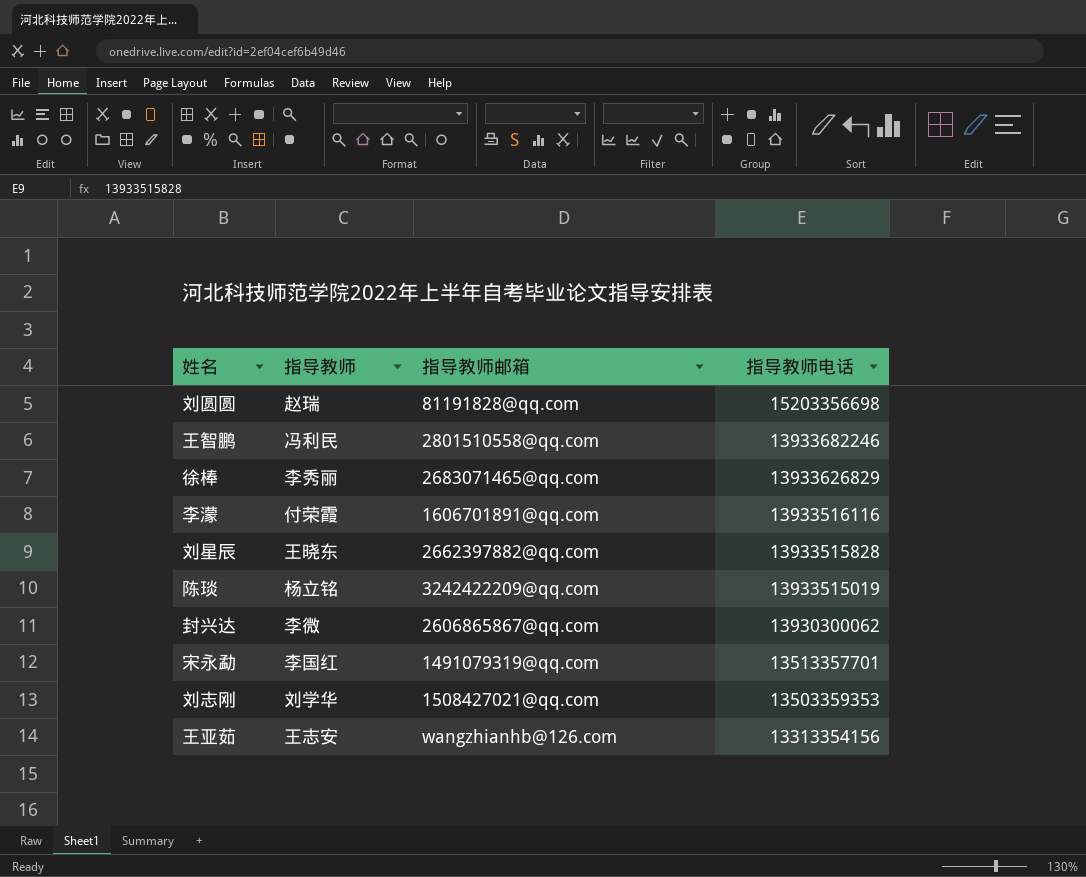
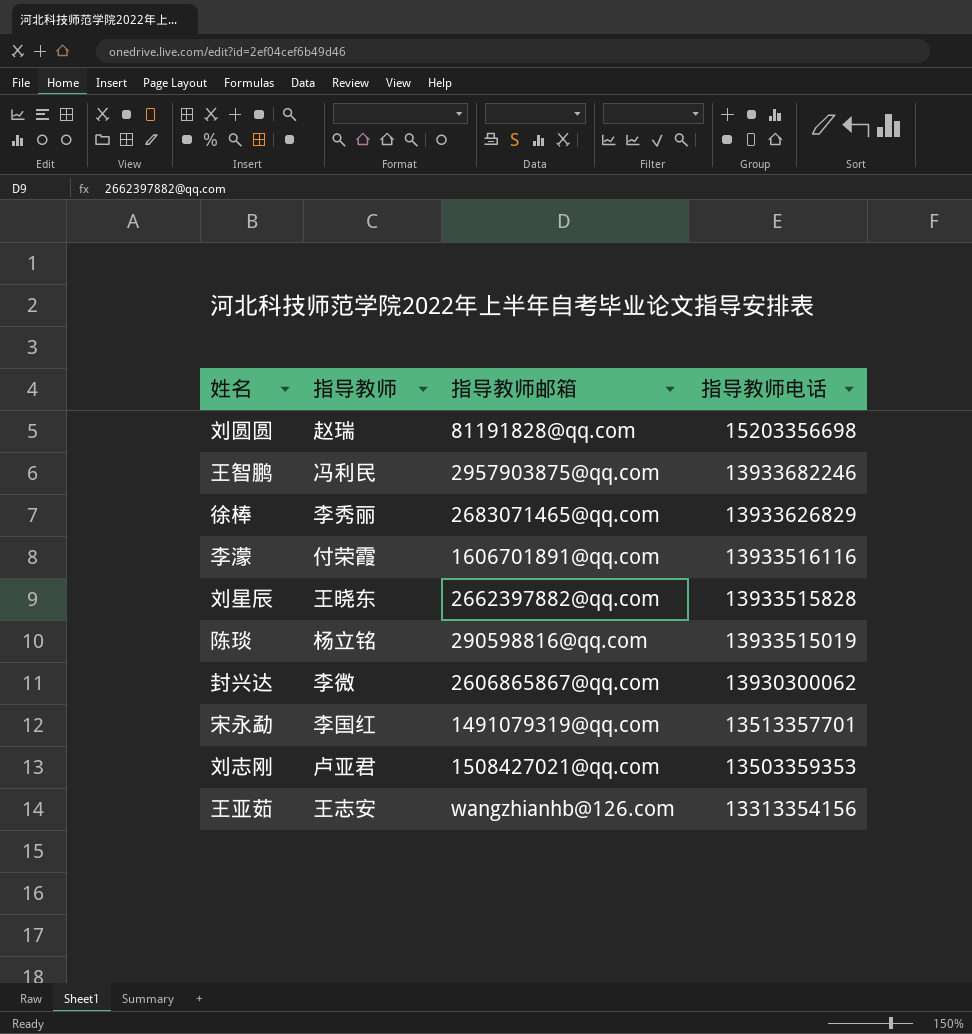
王智鹏 | 指导教师邮箱: 2801510558@qq.com -> 2957903875@qq.com
陈琰 | 指导教师邮箱: 3242422209@qq.com -> 290598816@qq.com
刘志刚 | 指导教师: 刘学华 -> 卢亚君

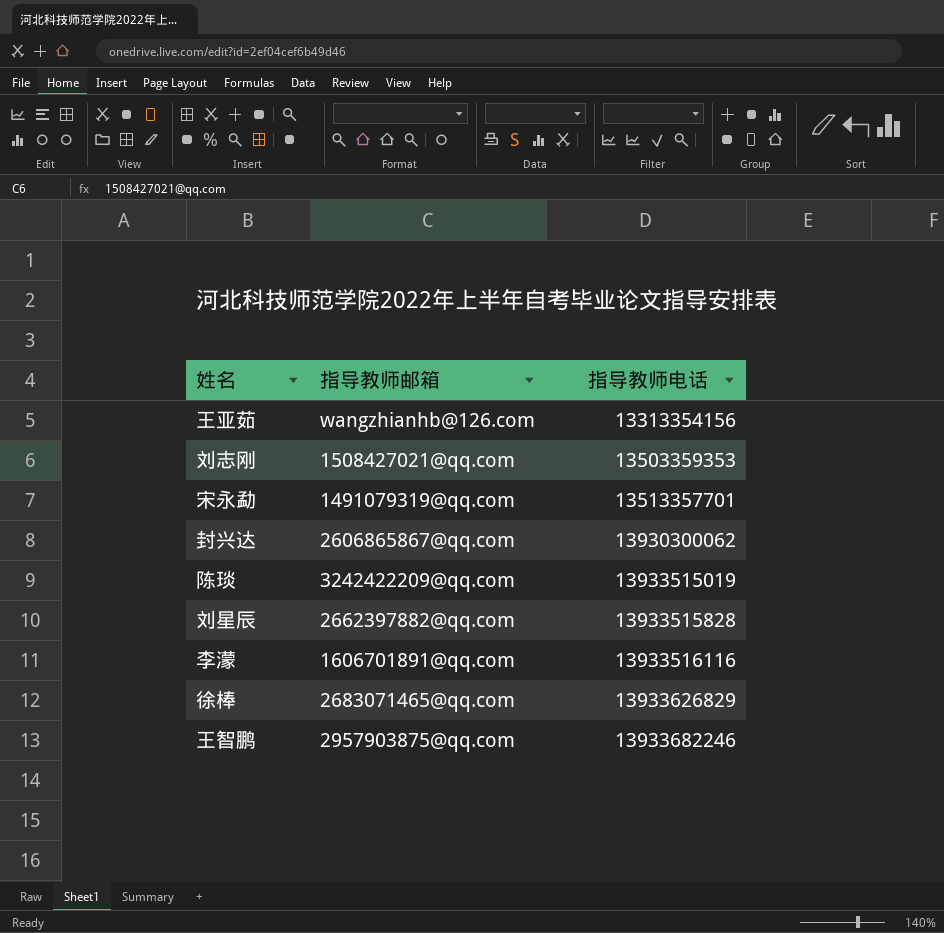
row order: 指导教师电话 descending -> 指导教师电话 ascending
column 指导教师 | position: 2 -> none
row 刘圆圆: 赵瑞 | 81191828@qq.com | 15203356698 -> none
陈琰 | 指导教师邮箱: 290598816@qq.com -> 3242422209@qq.com

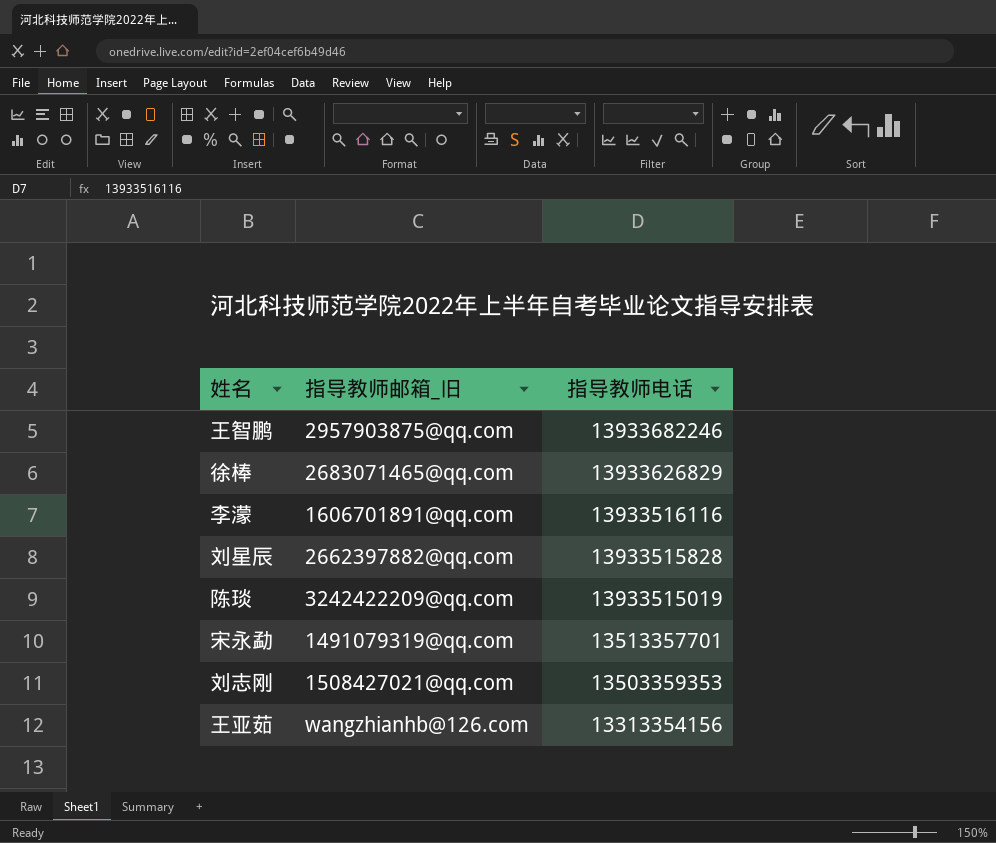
row order: 指导教师电话 ascending -> 指导教师电话 descending
column name: 指导教师邮箱 -> 指导教师邮箱_旧
row 封兴达: 2606865867@qq.com | 13930300062 -> none

